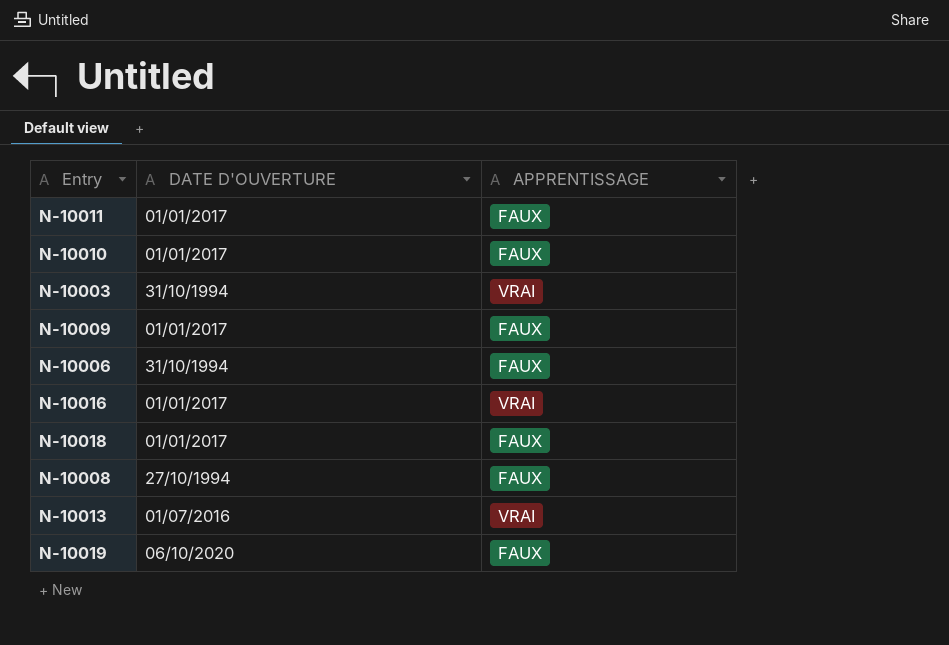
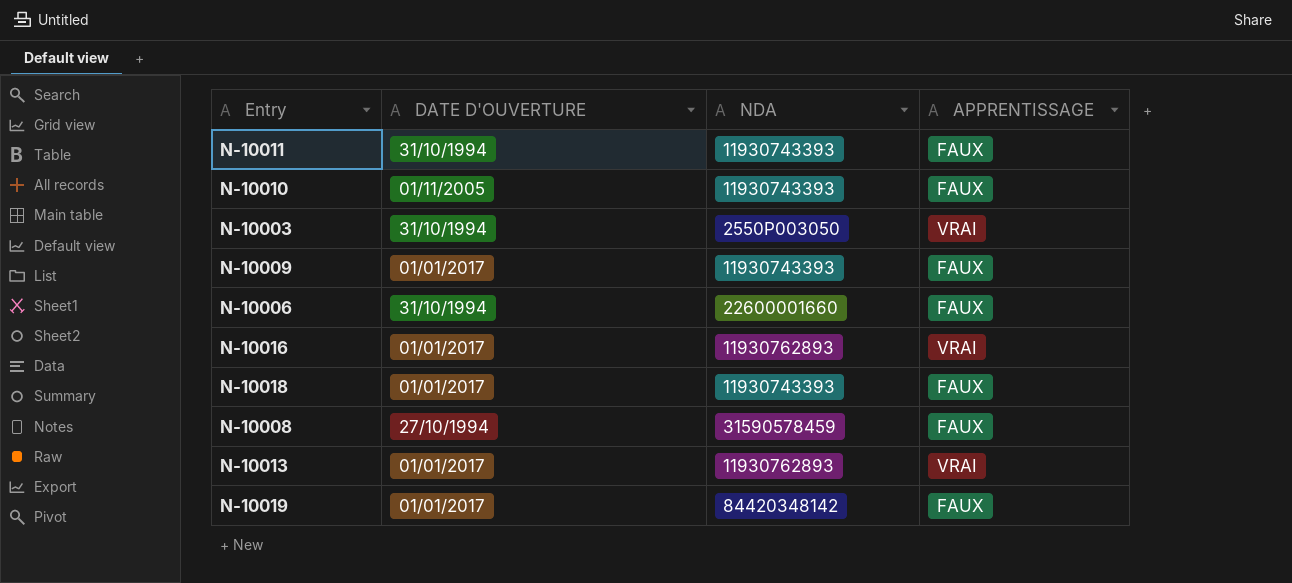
column NDA | position: none -> 3
N-10011 | DATE D'OUVERTURE: 01/01/2017 -> 31/10/1994
N-10010 | DATE D'OUVERTURE: 01/01/2017 -> 01/11/2005
N-10013 | DATE D'OUVERTURE: 01/07/2016 -> 01/01/2017
N-10019 | DATE D'OUVERTURE: 06/10/2020 -> 01/01/2017

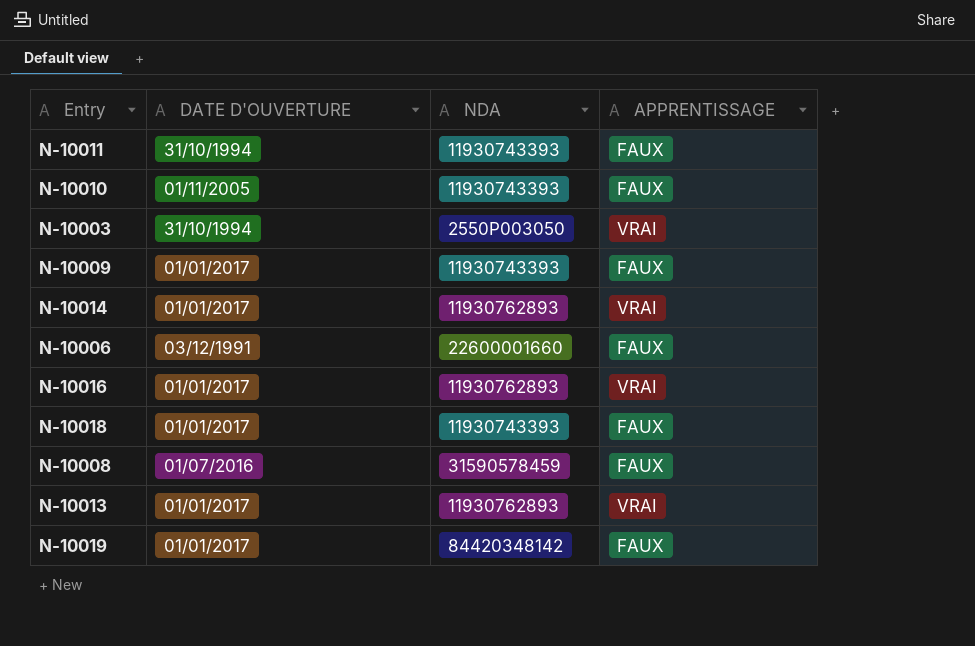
row N-10014: none -> 01/01/2017 | 11930762893 | VRAI
N-10006 | DATE D'OUVERTURE: 31/10/1994 -> 03/12/1991
N-10008 | DATE D'OUVERTURE: 27/10/1994 -> 01/07/2016

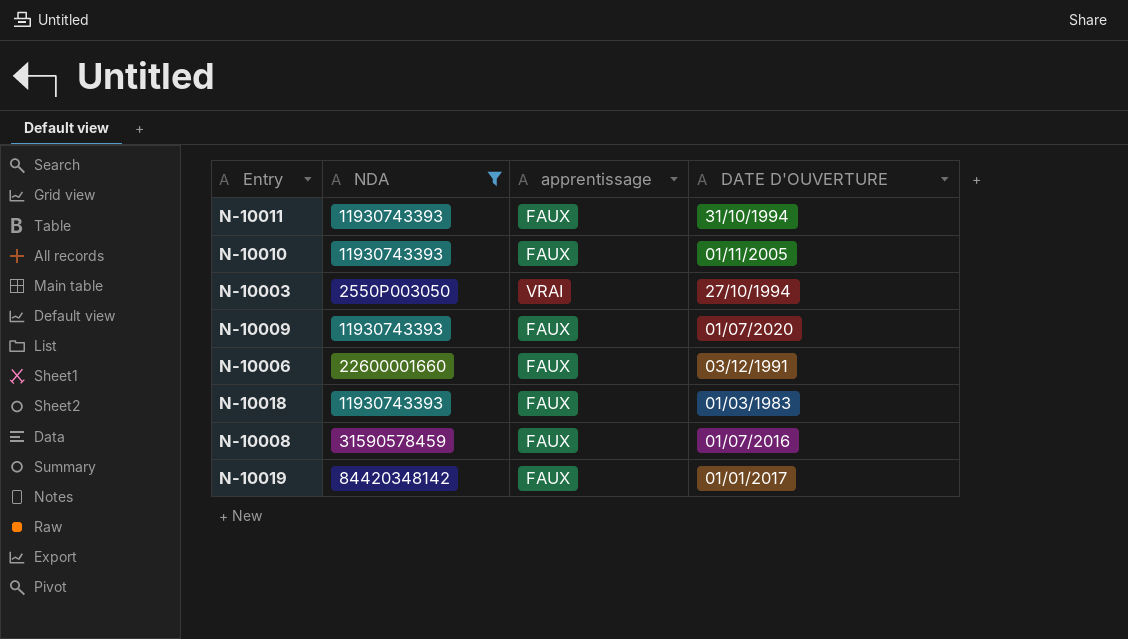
filter: none -> NDA != 11930762893
column name: APPRENTISSAGE -> apprentissage
column DATE D'OUVERTURE | position: 2 -> 4
N-10003 | DATE D'OUVERTURE: 31/10/1994 -> 27/10/1994
N-10009 | DATE D'OUVERTURE: 01/01/2017 -> 01/07/2020
N-10018 | DATE D'OUVERTURE: 01/01/2017 -> 01/03/1983

